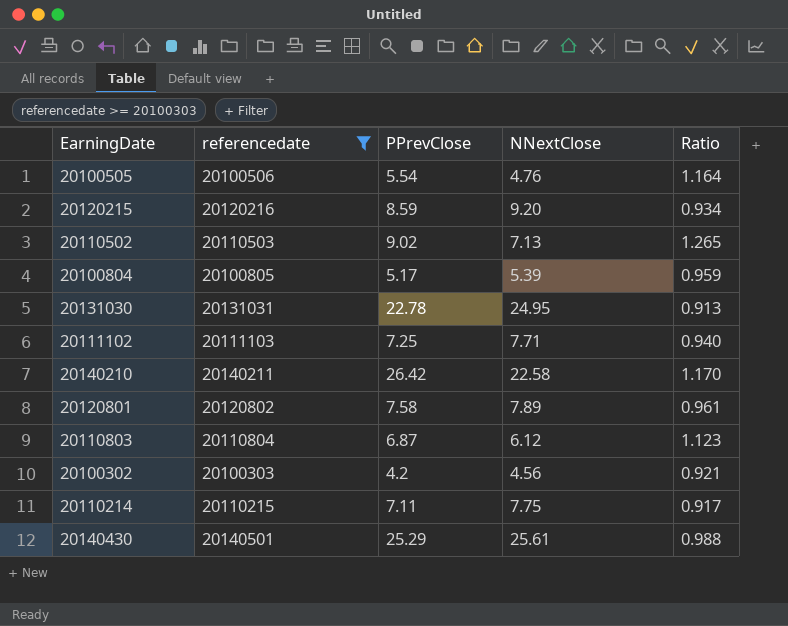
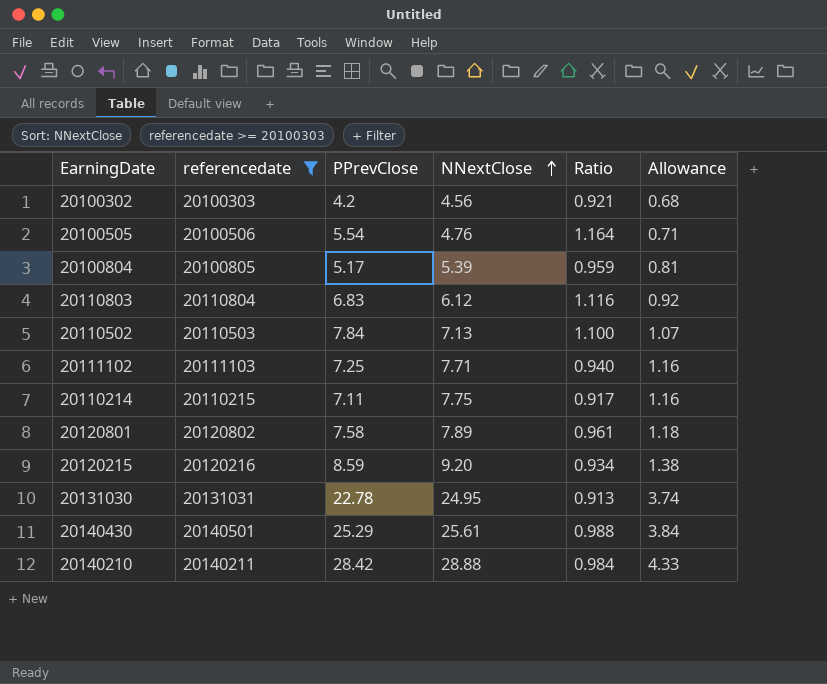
row order: none -> NNextClose ascending
column Allowance | formula: none -> [NNextClose] * 0.15
20110803 | PPrevClose: 6.87 -> 6.83
20110803 | Ratio: 1.123 -> 1.116
20110502 | PPrevClose: 9.02 -> 7.84
20110502 | Ratio: 1.265 -> 1.100
20140210 | PPrevClose: 26.42 -> 28.42
20140210 | NNextClose: 22.58 -> 28.88
20140210 | Ratio: 1.170 -> 0.984

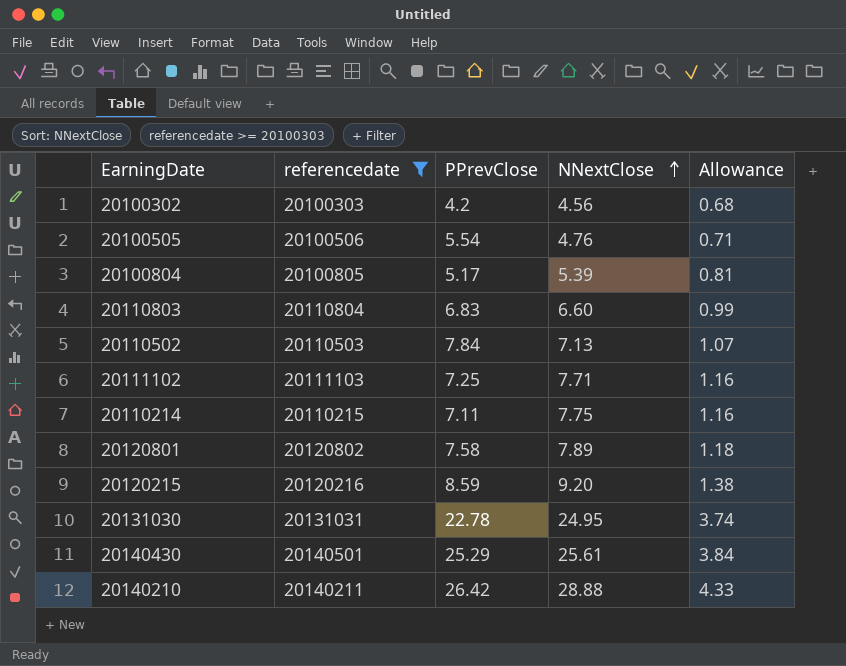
column Ratio | formula: [PPrevClose] / [NNextClose] -> none
20110803 | NNextClose: 6.12 -> 6.60
20110803 | Allowance: 0.92 -> 0.99
20140210 | PPrevClose: 28.42 -> 26.42

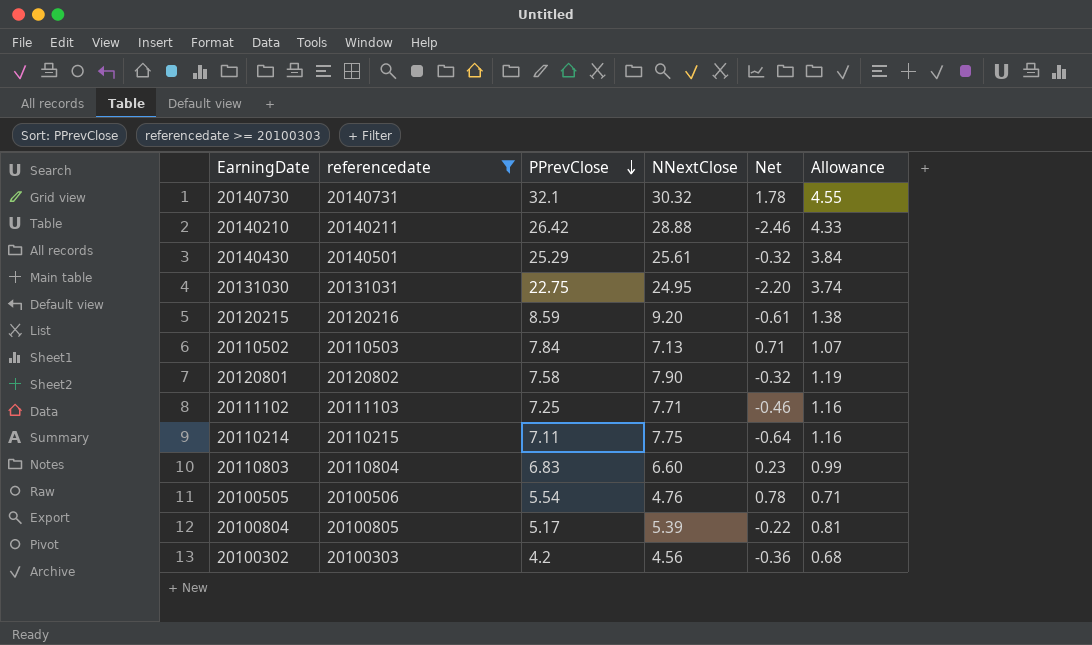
row order: NNextClose ascending -> PPrevClose descending
column Net | formula: none -> [PPrevClose] - [NNextClose]
row 20140730: none -> 20140731 | 32.1 | 30.32 | 1.78 | 4.55
20131030 | PPrevClose: 22.78 -> 22.75
20120801 | NNextClose: 7.89 -> 7.90
20120801 | Allowance: 1.18 -> 1.19

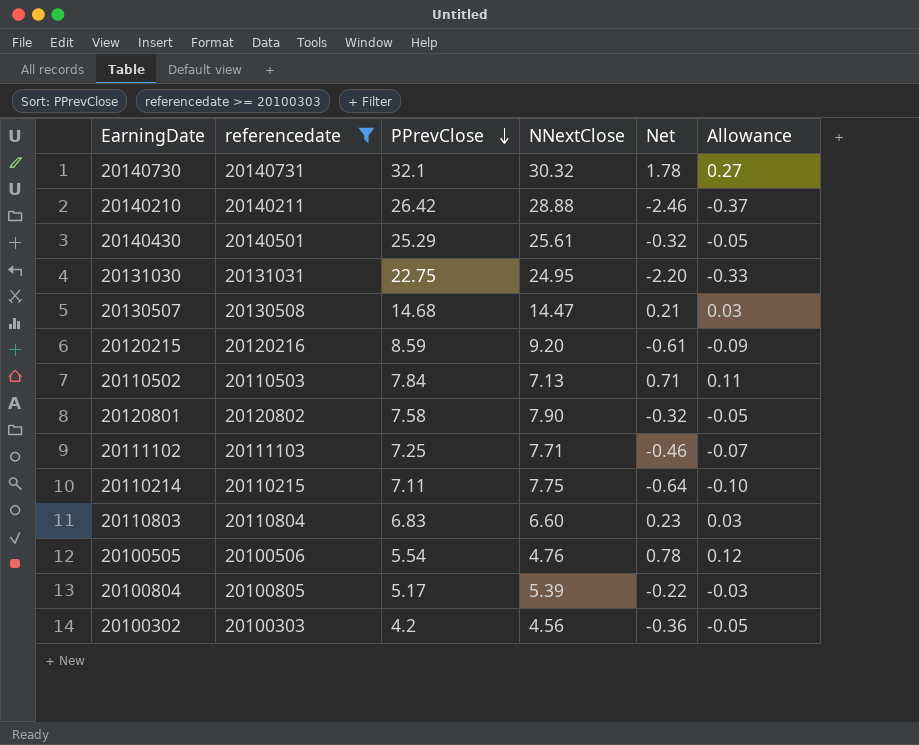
column Allowance | formula: [NNextClose] * 0.15 -> [Net] * 0.15
row 20130507: none -> 20130508 | 14.68 | 14.47 | 0.21 | 0.03

